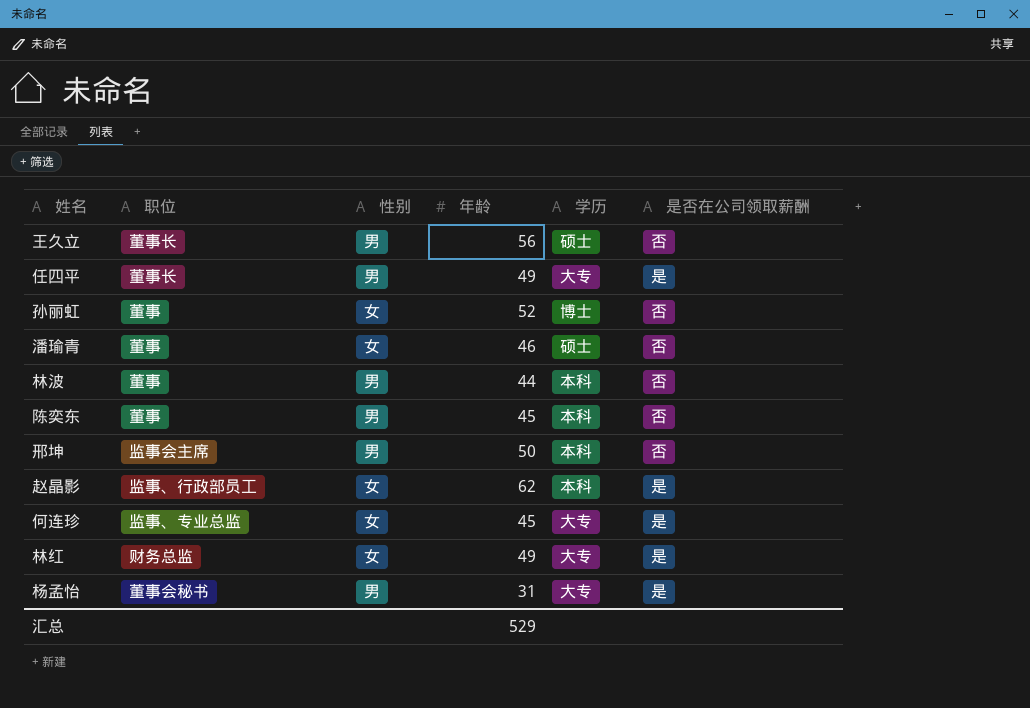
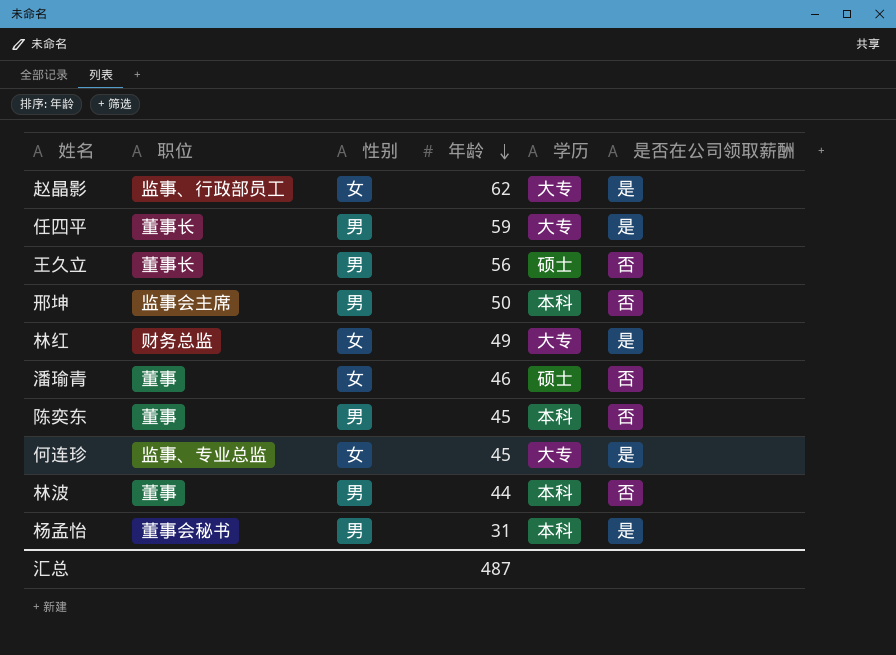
row order: none -> 年龄 descending
row 孙丽虹: 董事 | 女 | 52 | 博士 | 否 -> none
赵晶影 | 学历: 本科 -> 大专
任四平 | 年龄: 49 -> 59
杨孟怡 | 学历: 大专 -> 本科
汇总 | 年龄: 529 -> 487

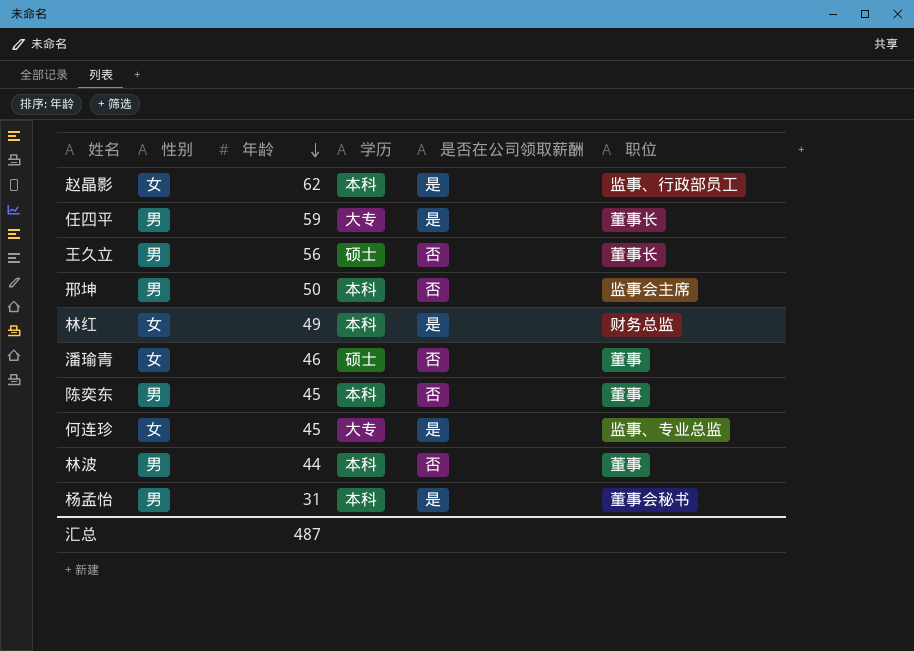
column 职位 | position: 2 -> 6
赵晶影 | 学历: 大专 -> 本科
林红 | 学历: 大专 -> 本科

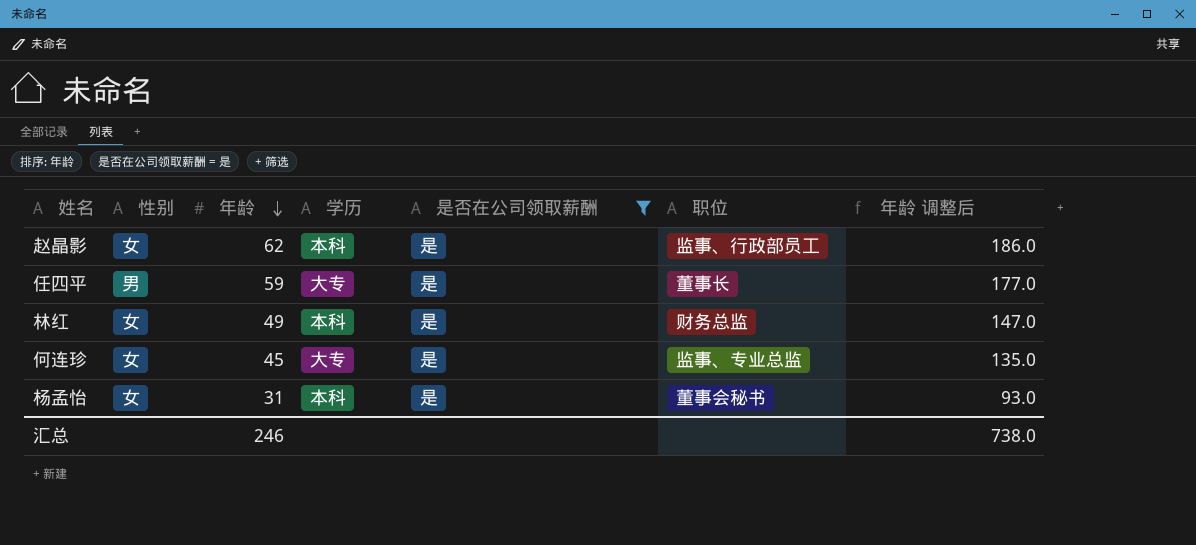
filter: none -> 是否在公司领取薪酬 = 是
column 年龄 调整后 | formula: none -> [年龄] * 3
杨孟怡 | 性别: 男 -> 女
汇总 | 年龄: 487 -> 246

